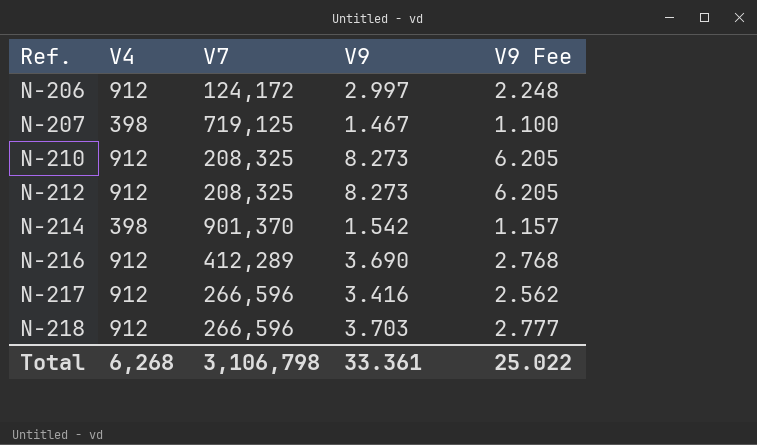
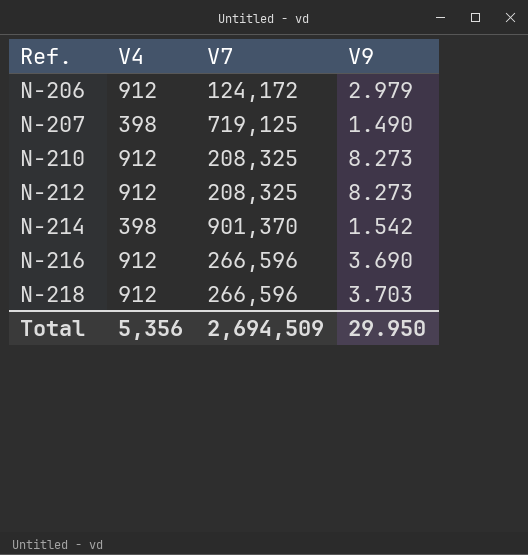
column V9 Fee | formula: [V9] * 0.75 -> none
row N-217: 912 | 266,596 | 3.416 | 2.562 -> none
N-206 | V9: 2.997 -> 2.979
N-207 | V9: 1.467 -> 1.490
N-216 | V7: 412,289 -> 266,596
Total | V4: 6,268 -> 5,356
Total | V7: 3,106,798 -> 2,694,509
Total | V9: 33.361 -> 29.950

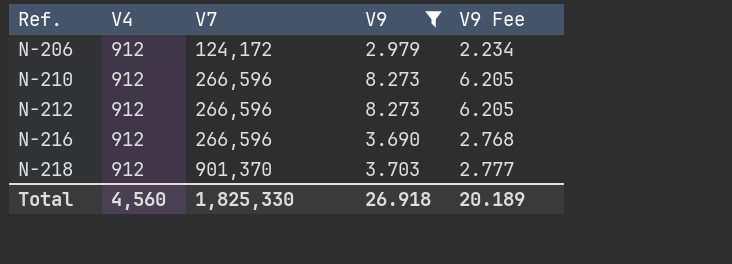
filter: none -> V9 >= 2.979
column V9 Fee | formula: none -> [V9] * 0.75
N-210 | V7: 208,325 -> 266,596
N-212 | V7: 208,325 -> 266,596
N-218 | V7: 266,596 -> 901,370
Total | V4: 5,356 -> 4,560
Total | V7: 2,694,509 -> 1,825,330
Total | V9: 29.950 -> 26.918

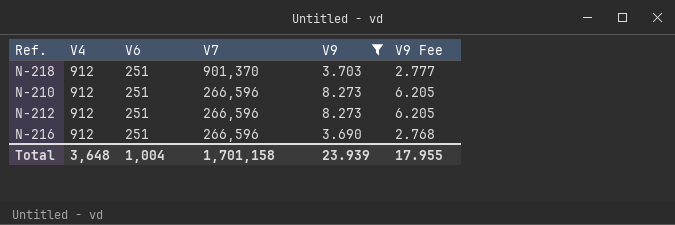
row order: Ref. ascending -> V7 descending
column V6 | position: none -> 3
row N-206: 912 | 124,172 | 2.979 | 2.234 -> none
Total | V4: 4,560 -> 3,648
Total | V7: 1,825,330 -> 1,701,158
Total | V9: 26.918 -> 23.939
Total | V9 Fee: 20.189 -> 17.955

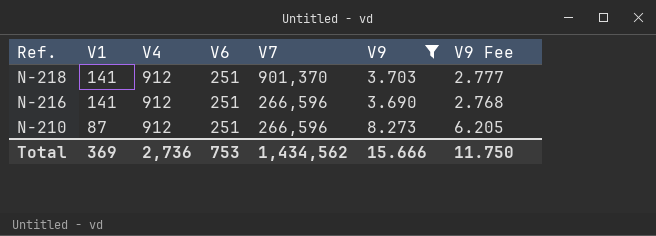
row order: V7 descending -> Ref. descending
column V1 | position: none -> 2
row N-212: 912 | 251 | 266,596 | 8.273 | 6.205 -> none
Total | V4: 3,648 -> 2,736
Total | V6: 1,004 -> 753
Total | V7: 1,701,158 -> 1,434,562
Total | V9: 23.939 -> 15.666
Total | V9 Fee: 17.955 -> 11.750

